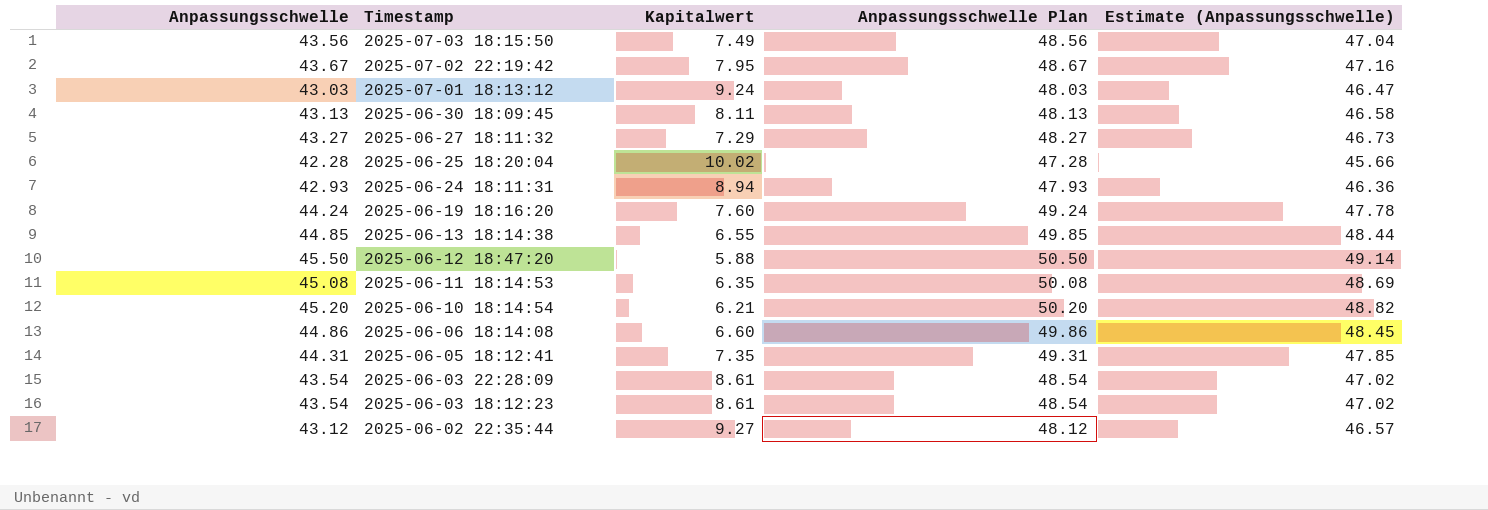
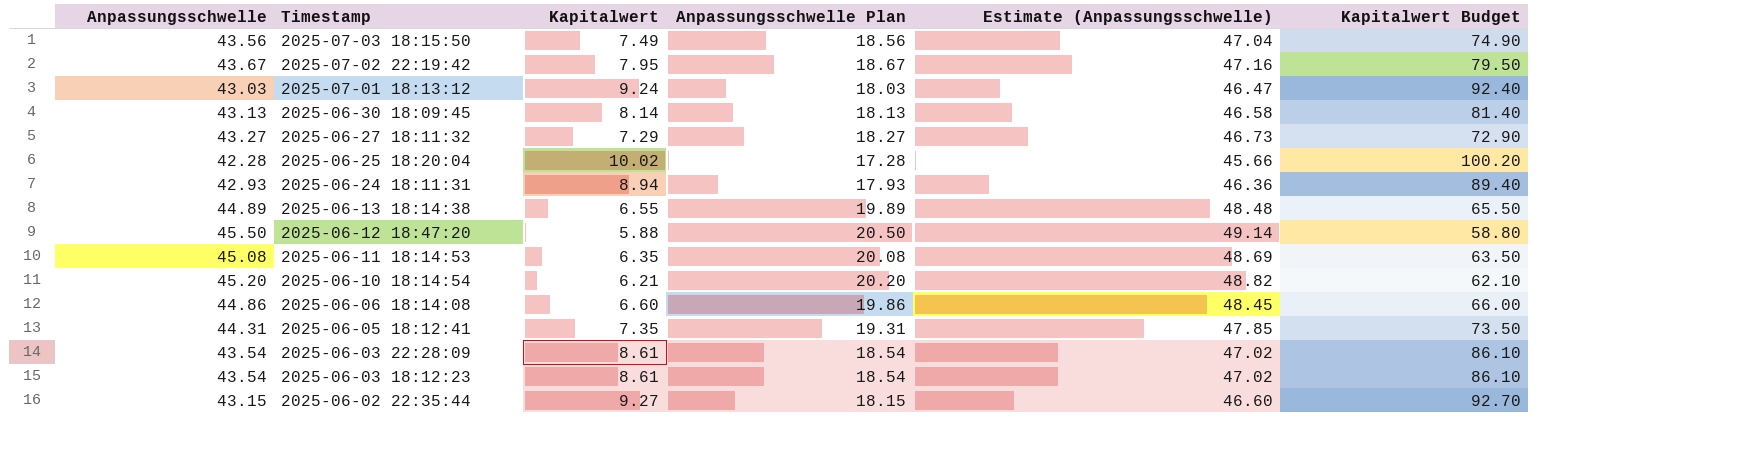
column Anpassungsschwelle Plan | formula: [Anpassungsschwelle] + 5 -> [Anpassungsschwelle] - 25
column Kapitalwert Budget | formula: none -> [Kapitalwert] * 10
row 2025-06-19 18:16:20: 44.24 | 7.60 | 49.24 | 47.78 -> none
2025-06-30 18:09:45 | Kapitalwert: 8.11 -> 8.14
2025-06-13 18:14:38 | Anpassungsschwelle: 44.85 -> 44.89
2025-06-13 18:14:38 | Estimate (Anpassungsschwelle): 48.44 -> 48.48
2025-06-02 22:35:44 | Anpassungsschwelle: 43.12 -> 43.15
2025-06-02 22:35:44 | Estimate (Anpassungsschwelle): 46.57 -> 46.60

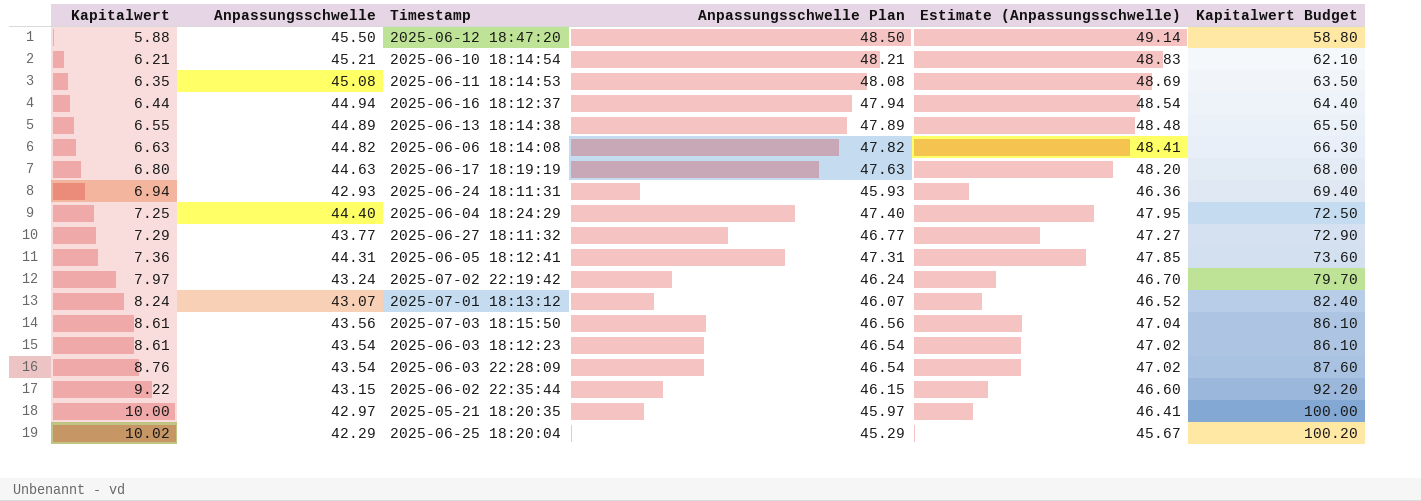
row order: Timestamp descending -> Kapitalwert ascending
column Kapitalwert | position: 3 -> 1
column Anpassungsschwelle Plan | formula: [Anpassungsschwelle] - 25 -> [Anpassungsschwelle] + 3
row 2025-06-30 18:09:45: 43.13 | 8.14 | 18.13 | 46.58 | 81.40 -> none
2025-06-10 18:14:54 | Anpassungsschwelle: 45.20 -> 45.21
2025-06-10 18:14:54 | Estimate (Anpassungsschwelle): 48.82 -> 48.83
row 2025-06-16 18:12:37: none -> 6.44 | 44.94 | 47.94 | 48.54 | 64.40
2025-06-06 18:14:08 | Kapitalwert: 6.60 -> 6.63
2025-06-06 18:14:08 | Anpassungsschwelle: 44.86 -> 44.82
2025-06-06 18:14:08 | Estimate (Anpassungsschwelle): 48.45 -> 48.41
2025-06-06 18:14:08 | Kapitalwert Budget: 66.00 -> 66.30
row 2025-06-17 18:19:19: none -> 6.80 | 44.63 | 47.63 | 48.20 | 68.00
2025-06-24 18:11:31 | Kapitalwert: 8.94 -> 6.94
2025-06-24 18:11:31 | Kapitalwert Budget: 89.40 -> 69.40
row 2025-06-04 18:24:29: none -> 7.25 | 44.40 | 47.40 | 47.95 | 72.50
2025-06-27 18:11:32 | Anpassungsschwelle: 43.27 -> 43.77
2025-06-27 18:11:32 | Estimate (Anpassungsschwelle): 46.73 -> 47.27
2025-06-05 18:12:41 | Kapitalwert: 7.35 -> 7.36
2025-06-05 18:12:41 | Kapitalwert Budget: 73.50 -> 73.60
2025-07-02 22:19:42 | Kapitalwert: 7.95 -> 7.97
2025-07-02 22:19:42 | Anpassungsschwelle: 43.67 -> 43.24
2025-07-02 22:19:42 | Estimate (Anpassungsschwelle): 47.16 -> 46.70
2025-07-02 22:19:42 | Kapitalwert Budget: 79.50 -> 79.70
2025-07-01 18:13:12 | Kapitalwert: 9.24 -> 8.24
2025-07-01 18:13:12 | Anpassungsschwelle: 43.03 -> 43.07
2025-07-01 18:13:12 | Estimate (Anpassungsschwelle): 46.47 -> 46.52
2025-07-01 18:13:12 | Kapitalwert Budget: 92.40 -> 82.40
2025-07-03 18:15:50 | Kapitalwert: 7.49 -> 8.61
2025-07-03 18:15:50 | Kapitalwert Budget: 74.90 -> 86.10
2025-06-03 22:28:09 | Kapitalwert: 8.61 -> 8.76
2025-06-03 22:28:09 | Kapitalwert Budget: 86.10 -> 87.60
2025-06-02 22:35:44 | Kapitalwert: 9.27 -> 9.22
2025-06-02 22:35:44 | Kapitalwert Budget: 92.70 -> 92.20
row 2025-05-21 18:20:35: none -> 10.00 | 42.97 | 45.97 | 46.41 | 100.00
2025-06-25 18:20:04 | Anpassungsschwelle: 42.28 -> 42.29
2025-06-25 18:20:04 | Estimate (Anpassungsschwelle): 45.66 -> 45.67

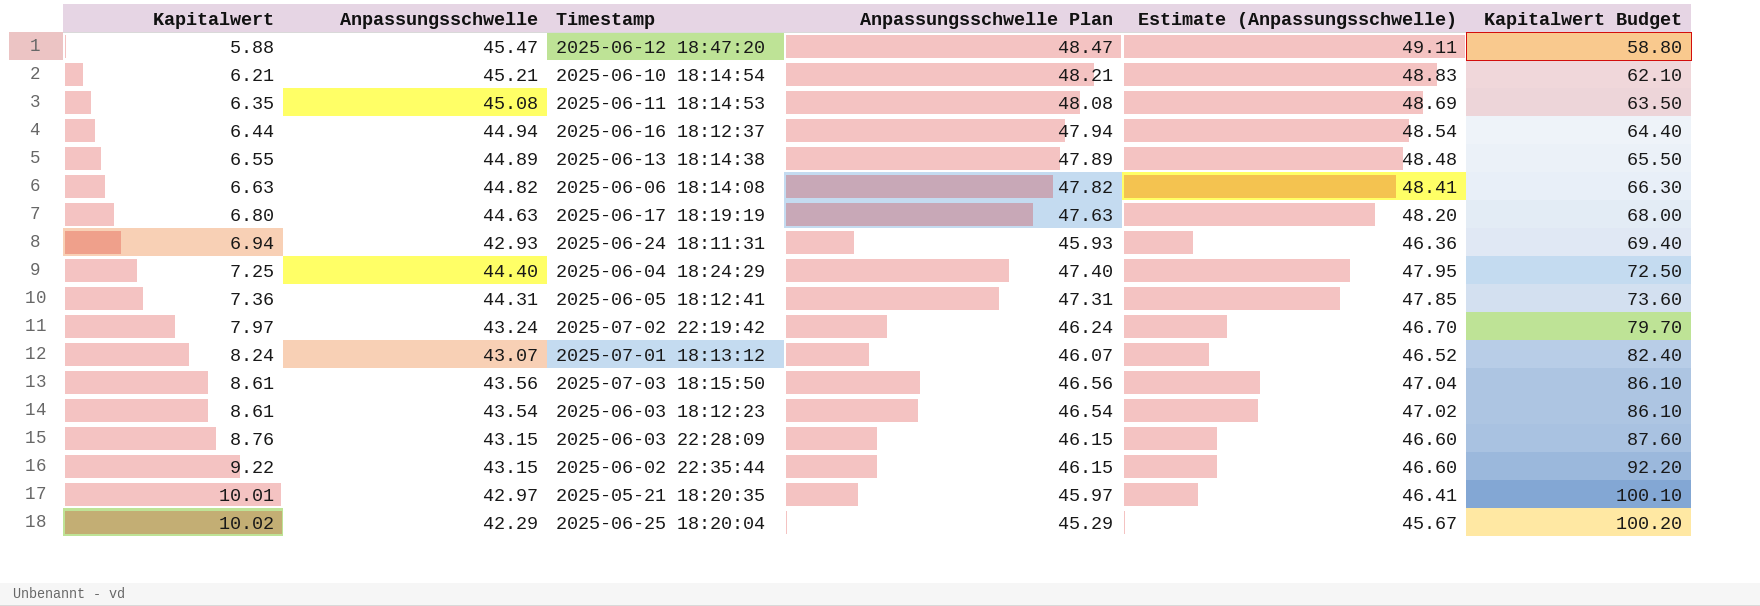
row 2025-06-27 18:11:32: 7.29 | 43.77 | 46.77 | 47.27 | 72.90 -> none
2025-06-12 18:47:20 | Anpassungsschwelle: 45.50 -> 45.47
2025-06-12 18:47:20 | Anpassungsschwelle Plan: 48.50 -> 48.47
2025-06-12 18:47:20 | Estimate (Anpassungsschwelle): 49.14 -> 49.11
2025-06-03 22:28:09 | Anpassungsschwelle: 43.54 -> 43.15
2025-06-03 22:28:09 | Anpassungsschwelle Plan: 46.54 -> 46.15
2025-06-03 22:28:09 | Estimate (Anpassungsschwelle): 47.02 -> 46.60
2025-05-21 18:20:35 | Kapitalwert: 10.00 -> 10.01
2025-05-21 18:20:35 | Kapitalwert Budget: 100.00 -> 100.10

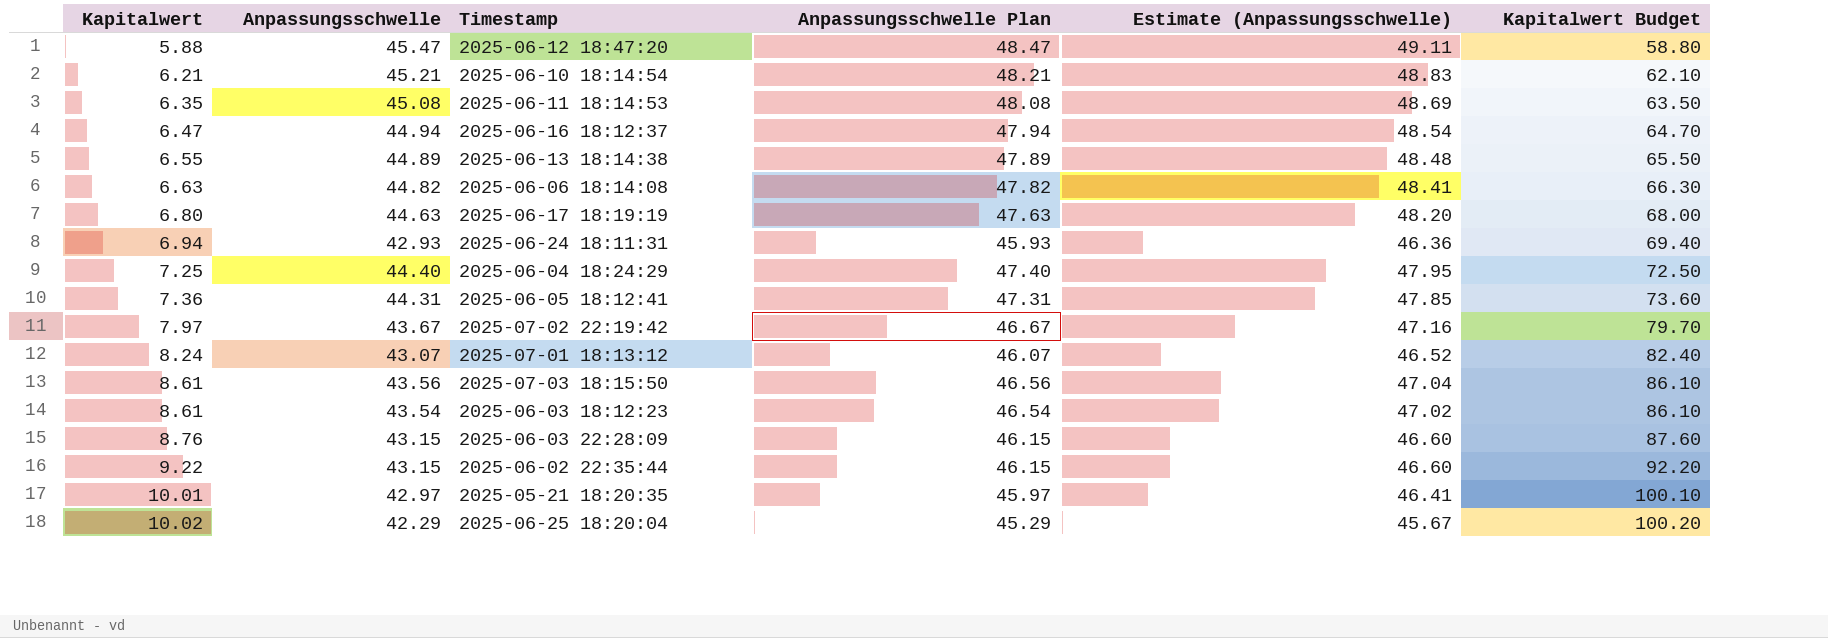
2025-06-16 18:12:37 | Kapitalwert: 6.44 -> 6.47
2025-06-16 18:12:37 | Kapitalwert Budget: 64.40 -> 64.70
2025-07-02 22:19:42 | Anpassungsschwelle: 43.24 -> 43.67
2025-07-02 22:19:42 | Anpassungsschwelle Plan: 46.24 -> 46.67
2025-07-02 22:19:42 | Estimate (Anpassungsschwelle): 46.70 -> 47.16

